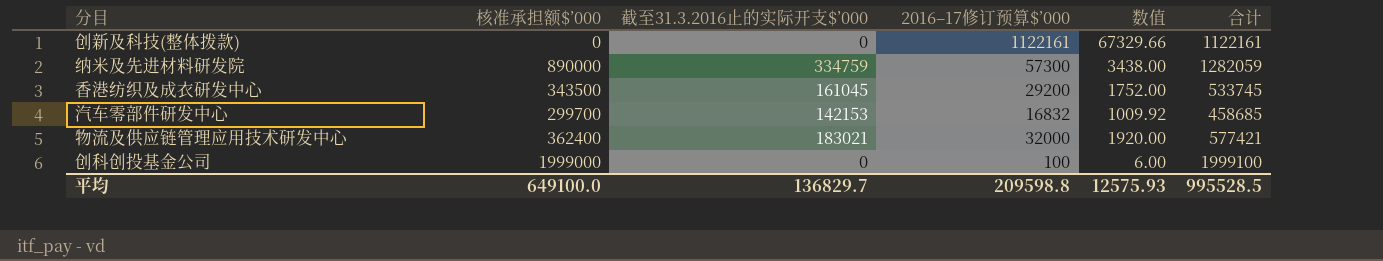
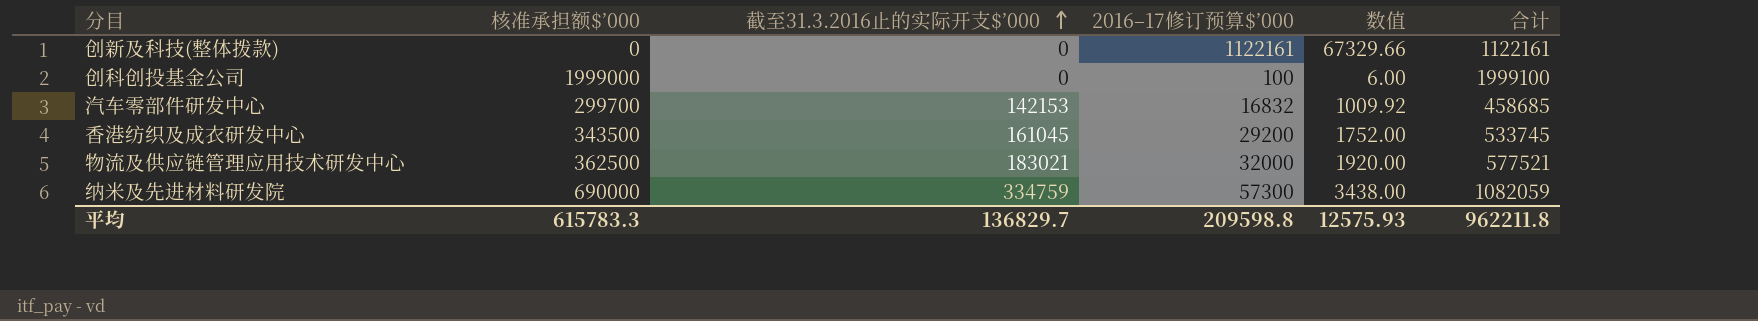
row order: none -> 截至31.3.2016止的实际开支$’000 ascending
物流及供应链管理应用技术研发中心 | 核准承担额$’000: 362400 -> 362500
物流及供应链管理应用技术研发中心 | 合计: 577421 -> 577521
纳米及先进材料研发院 | 核准承担额$’000: 890000 -> 690000
纳米及先进材料研发院 | 合计: 1282059 -> 1082059
平均 | 核准承担额$’000: 649100.0 -> 615783.3
平均 | 合计: 995528.5 -> 962211.8

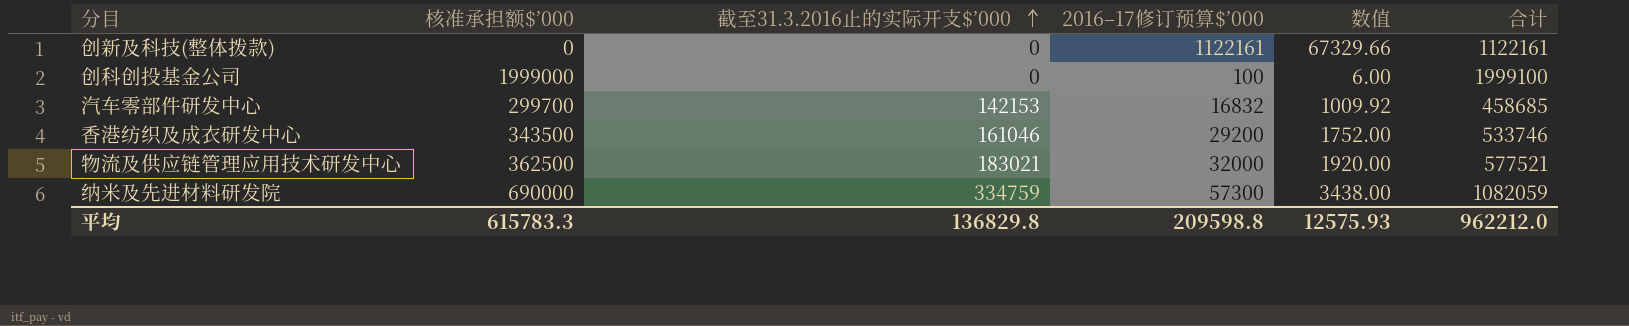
香港纺织及成衣研发中心 | 截至31.3.2016止的实际开支$’000: 161045 -> 161046
香港纺织及成衣研发中心 | 合计: 533745 -> 533746
平均 | 截至31.3.2016止的实际开支$’000: 136829.7 -> 136829.8
平均 | 合计: 962211.8 -> 962212.0

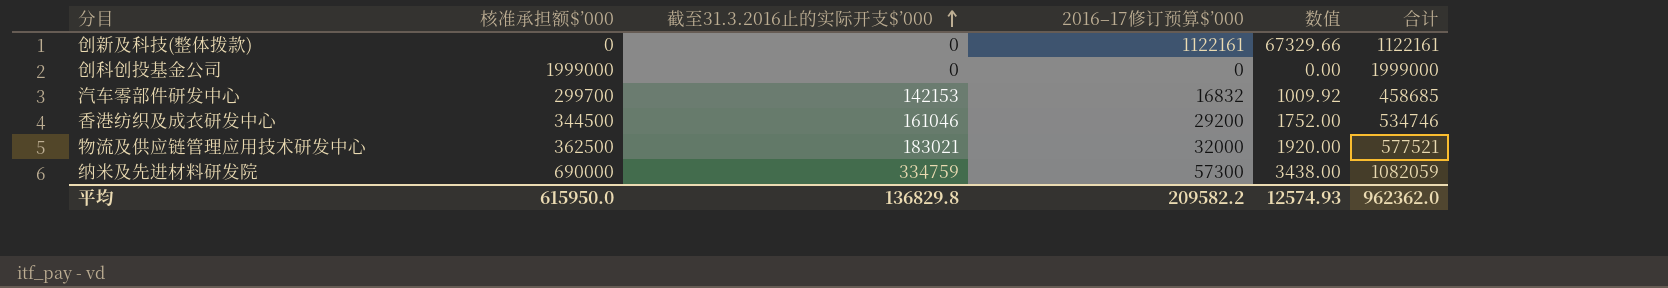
创科创投基金公司 | 2016–17修订预算$’000: 100 -> 0
创科创投基金公司 | 数值: 6.00 -> 0.00
创科创投基金公司 | 合计: 1999100 -> 1999000
香港纺织及成衣研发中心 | 核准承担额$’000: 343500 -> 344500
香港纺织及成衣研发中心 | 合计: 533746 -> 534746
平均 | 核准承担额$’000: 615783.3 -> 615950.0
平均 | 2016–17修订预算$’000: 209598.8 -> 209582.2
平均 | 数值: 12575.93 -> 12574.93
平均 | 合计: 962212.0 -> 962362.0

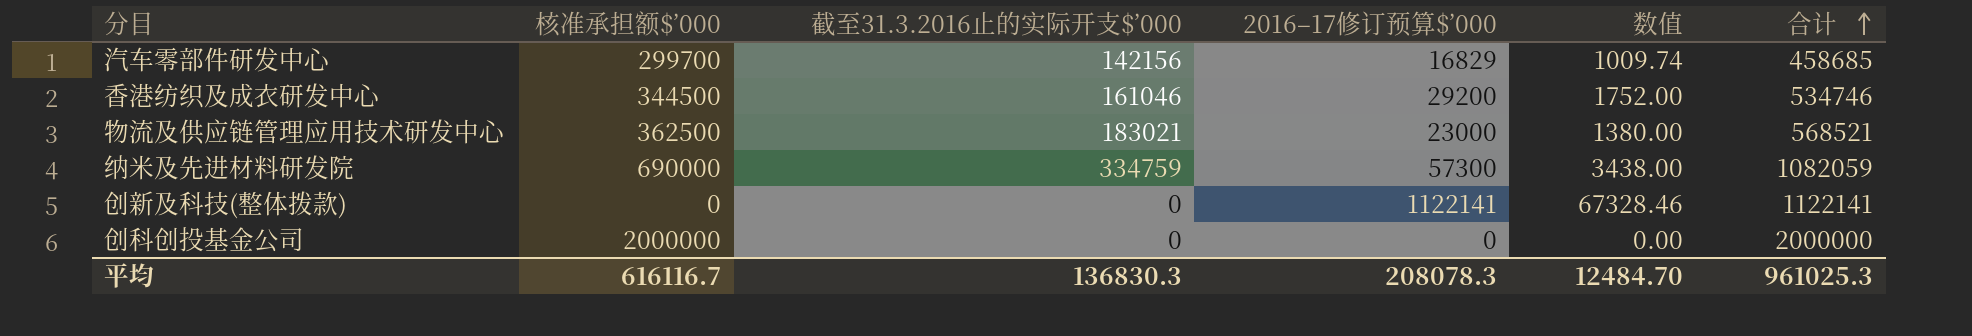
row order: 截至31.3.2016止的实际开支$’000 ascending -> 合计 ascending
汽车零部件研发中心 | 截至31.3.2016止的实际开支$’000: 142153 -> 142156
汽车零部件研发中心 | 2016–17修订预算$’000: 16832 -> 16829
汽车零部件研发中心 | 数值: 1009.92 -> 1009.74
物流及供应链管理应用技术研发中心 | 2016–17修订预算$’000: 32000 -> 23000
物流及供应链管理应用技术研发中心 | 数值: 1920.00 -> 1380.00
物流及供应链管理应用技术研发中心 | 合计: 577521 -> 568521
创新及科技(整体拨款) | 2016–17修订预算$’000: 1122161 -> 1122141
创新及科技(整体拨款) | 数值: 67329.66 -> 67328.46
创新及科技(整体拨款) | 合计: 1122161 -> 1122141
创科创投基金公司 | 核准承担额$’000: 1999000 -> 2000000
创科创投基金公司 | 合计: 1999000 -> 2000000
平均 | 核准承担额$’000: 615950.0 -> 616116.7
平均 | 截至31.3.2016止的实际开支$’000: 136829.8 -> 136830.3
平均 | 2016–17修订预算$’000: 209582.2 -> 208078.3
平均 | 数值: 12574.93 -> 12484.70
平均 | 合计: 962362.0 -> 961025.3

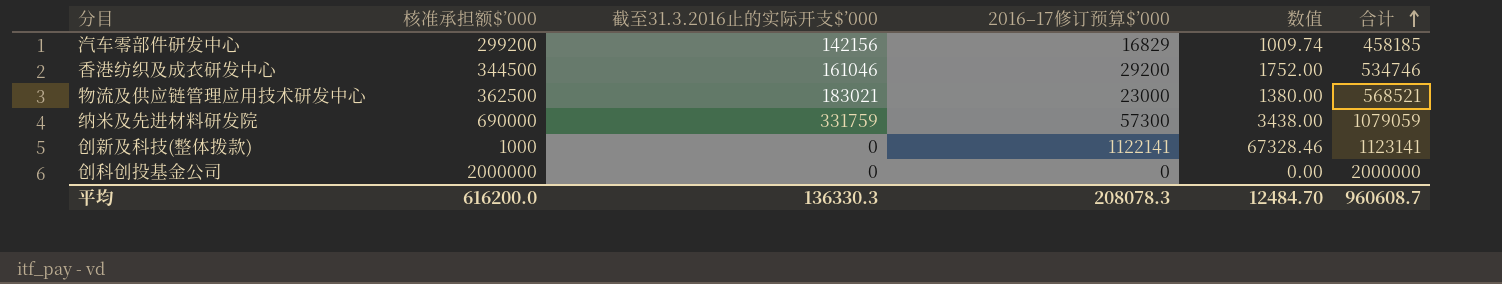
汽车零部件研发中心 | 核准承担额$’000: 299700 -> 299200
汽车零部件研发中心 | 合计: 458685 -> 458185
纳米及先进材料研发院 | 截至31.3.2016止的实际开支$’000: 334759 -> 331759
纳米及先进材料研发院 | 合计: 1082059 -> 1079059
创新及科技(整体拨款) | 核准承担额$’000: 0 -> 1000
创新及科技(整体拨款) | 合计: 1122141 -> 1123141
平均 | 核准承担额$’000: 616116.7 -> 616200.0
平均 | 截至31.3.2016止的实际开支$’000: 136830.3 -> 136330.3
平均 | 合计: 961025.3 -> 960608.7

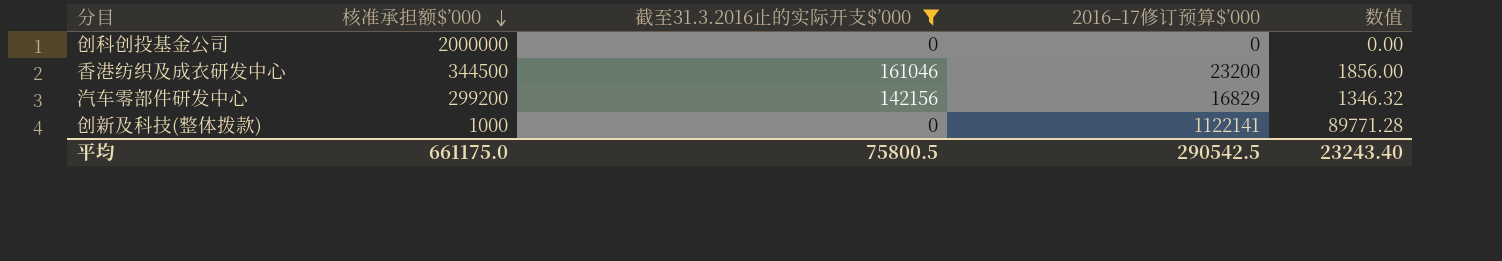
filter: none -> 截至31.3.2016止的实际开支$’000 <= 161046
row order: 合计 ascending -> 核准承担额$’000 descending
column 合计 | formula: [核准承担额$’000] + [截至31.3.2016止的实际开支$’000] + [2016–17修订预算$’000] -> none
column 数值 | formula: [2016–17修订预算$’000] * 0.06 -> [2016–17修订预算$’000] * 0.08
香港纺织及成衣研发中心 | 2016–17修订预算$’000: 29200 -> 23200
平均 | 核准承担额$’000: 616200.0 -> 661175.0
平均 | 截至31.3.2016止的实际开支$’000: 136330.3 -> 75800.5
平均 | 2016–17修订预算$’000: 208078.3 -> 290542.5
平均 | 数值: 12484.70 -> 23243.40

